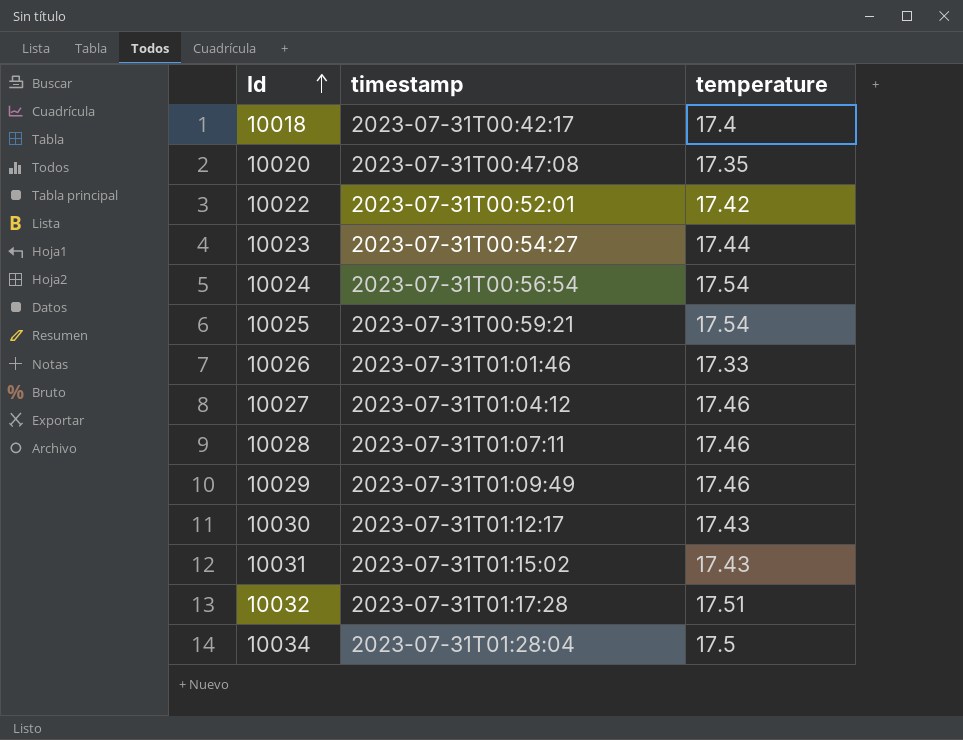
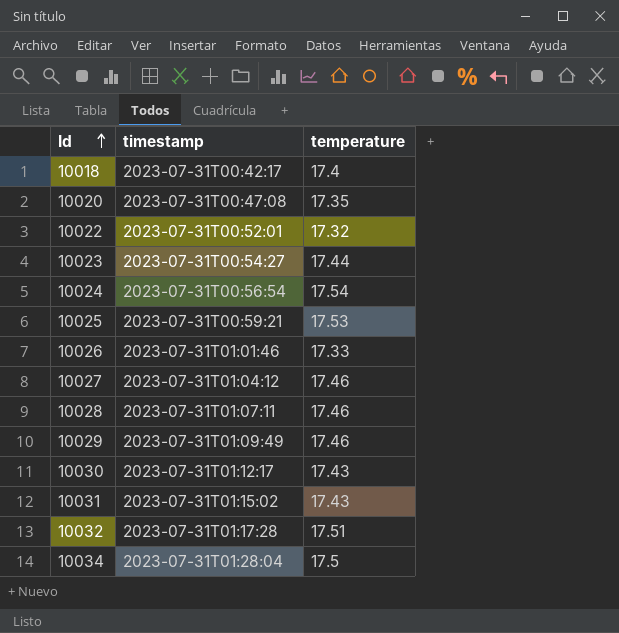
10022 | temperature: 17.42 -> 17.32
10025 | temperature: 17.54 -> 17.53

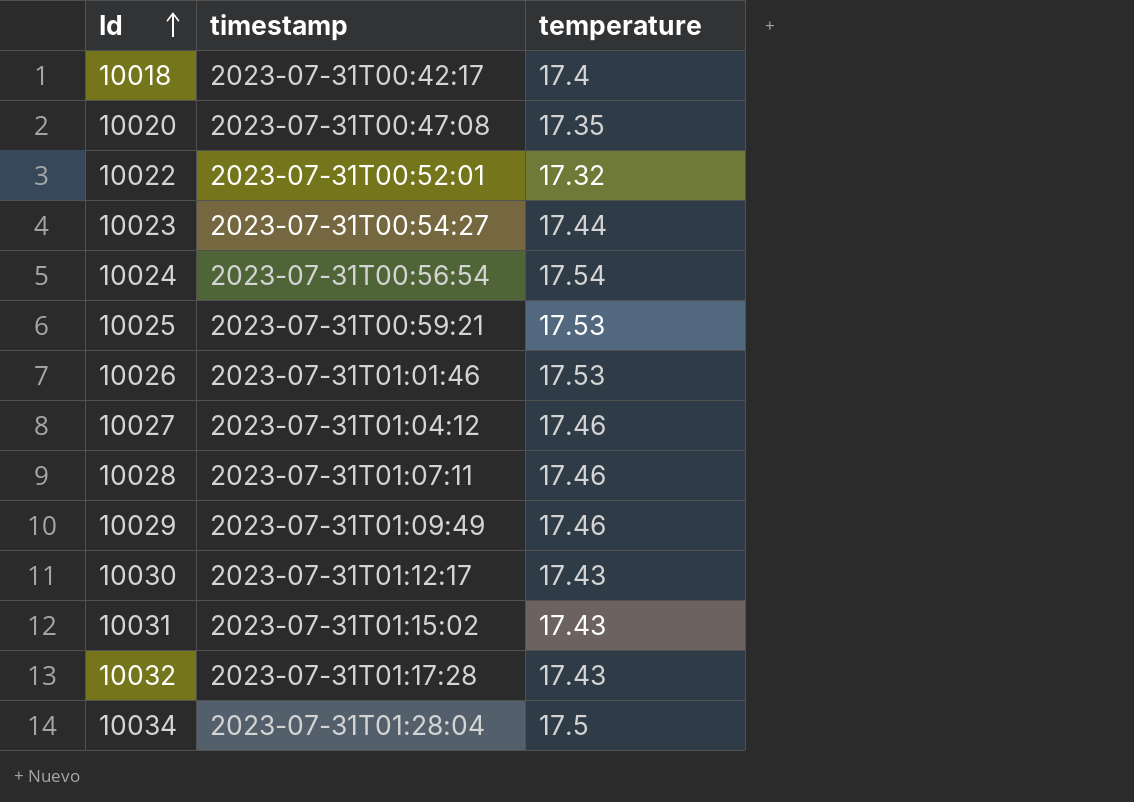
10026 | temperature: 17.33 -> 17.53
10032 | temperature: 17.51 -> 17.43

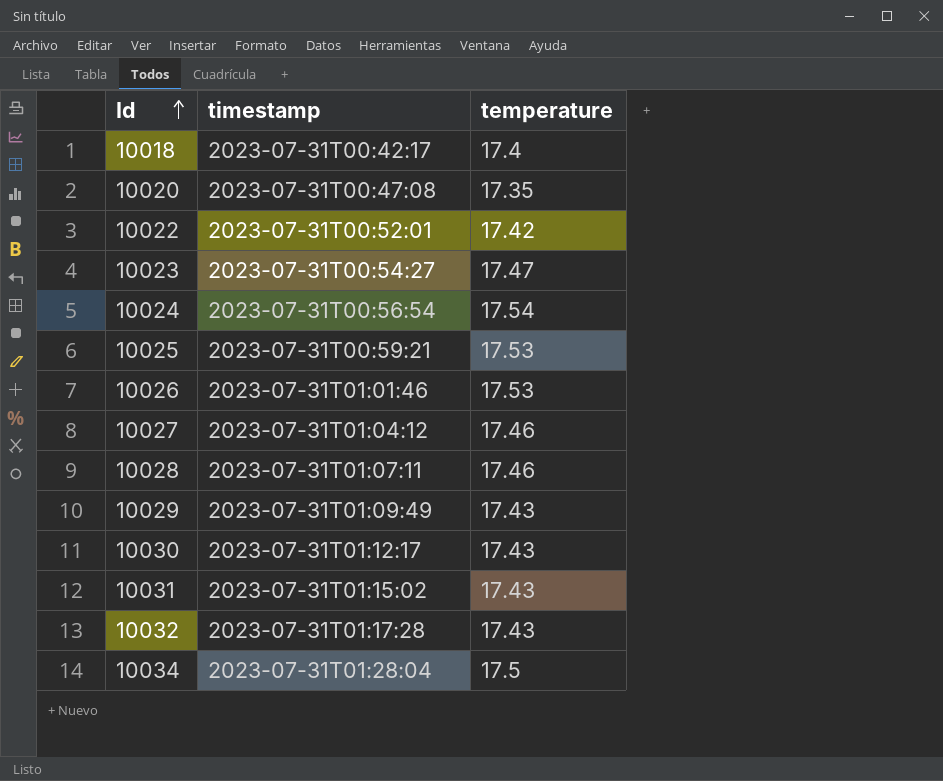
10022 | temperature: 17.32 -> 17.42
10023 | temperature: 17.44 -> 17.47
10029 | temperature: 17.46 -> 17.43

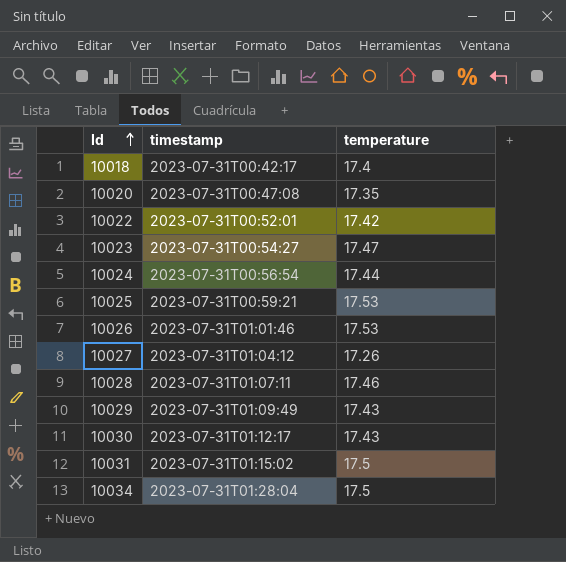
row 10032: 2023-07-31T01:17:28 | 17.43 -> none
10024 | temperature: 17.54 -> 17.44
10027 | temperature: 17.46 -> 17.26
10031 | temperature: 17.43 -> 17.5

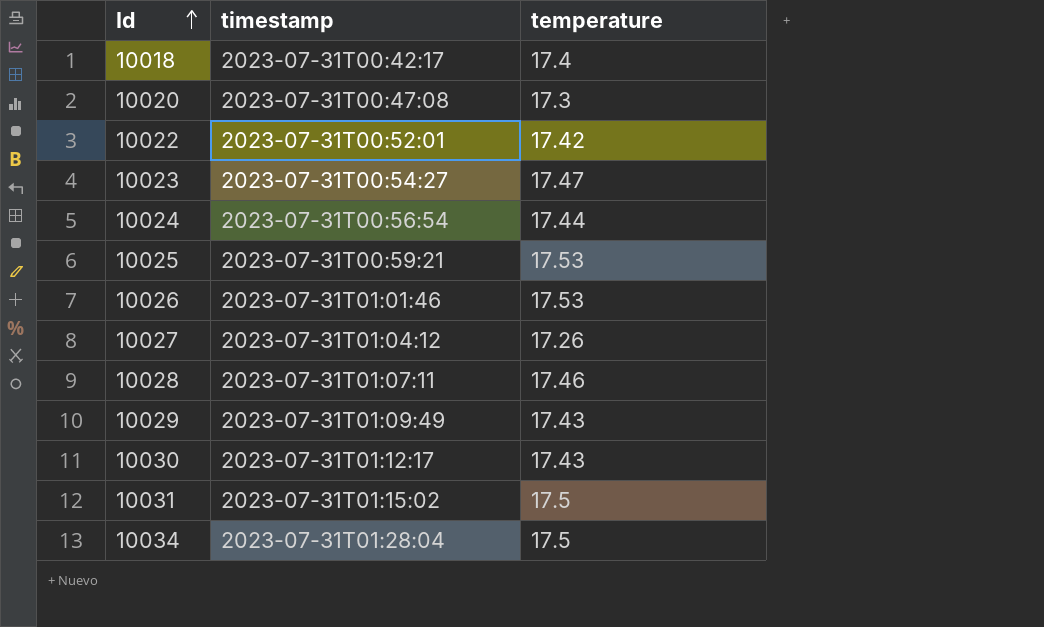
10020 | temperature: 17.35 -> 17.3

